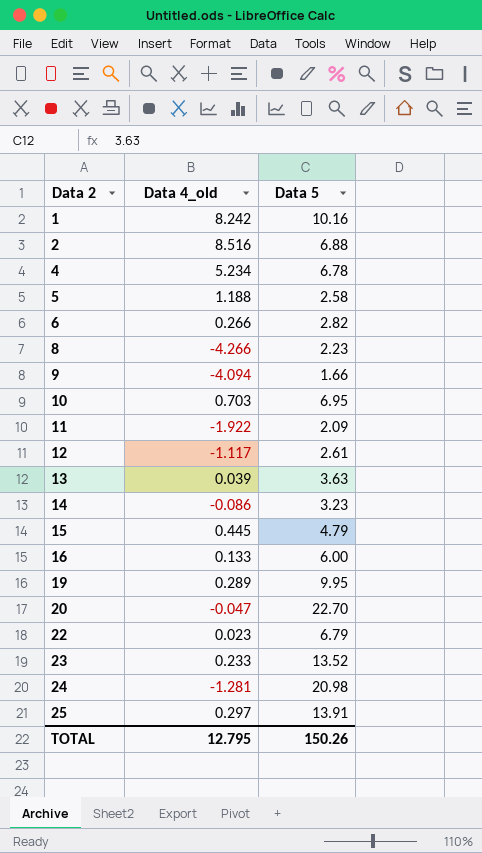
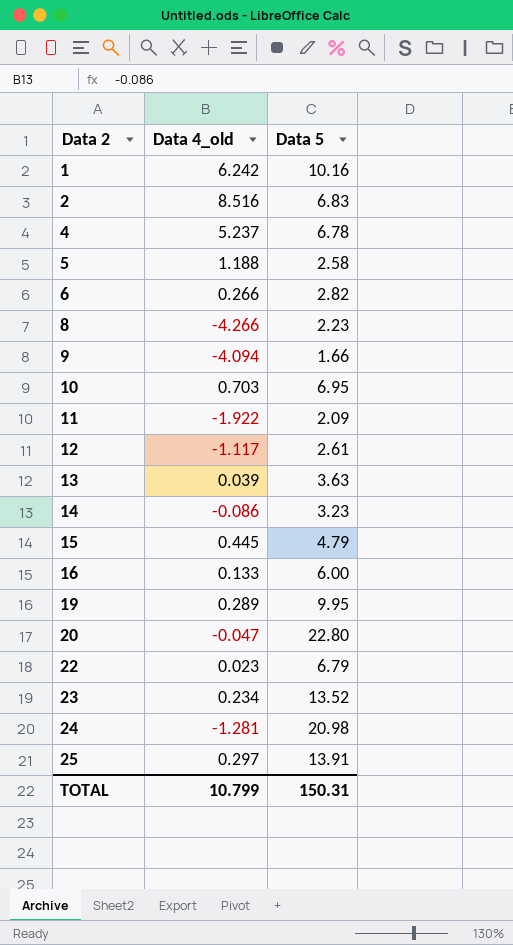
1 | Data 4_old: 8.242 -> 6.242
2 | Data 5: 6.88 -> 6.83
4 | Data 4_old: 5.234 -> 5.237
20 | Data 5: 22.70 -> 22.80
23 | Data 4_old: 0.233 -> 0.234
TOTAL | Data 4_old: 12.795 -> 10.799
TOTAL | Data 5: 150.26 -> 150.31

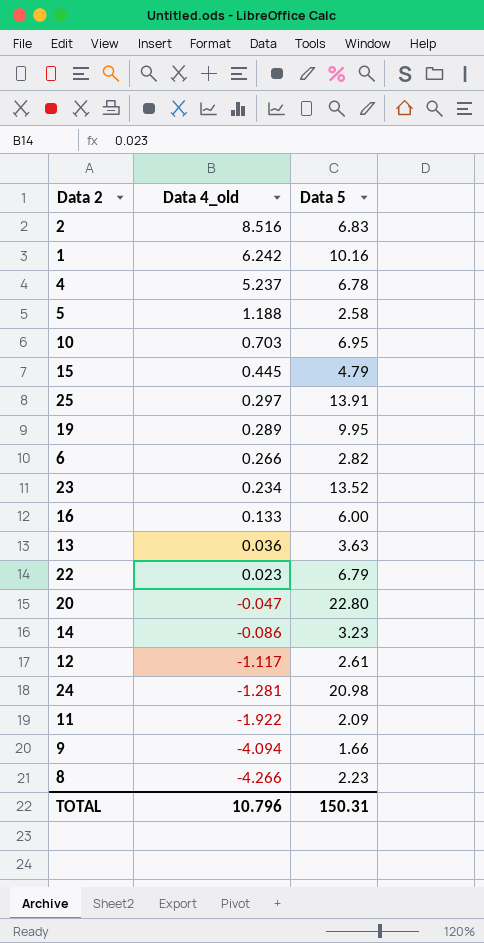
row order: Data 2 ascending -> Data 4_old descending
13 | Data 4_old: 0.039 -> 0.036
TOTAL | Data 4_old: 10.799 -> 10.796

